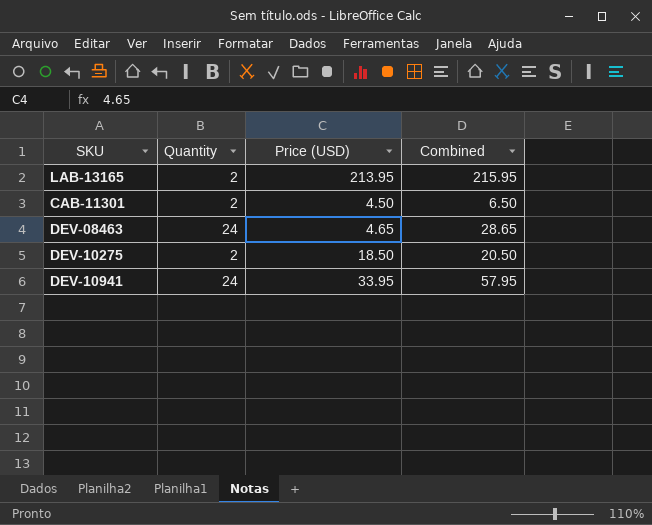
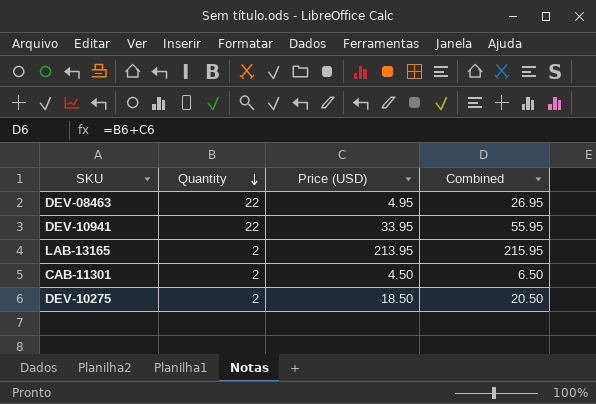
row order: none -> Quantity descending
DEV-08463 | Quantity: 24 -> 22
DEV-08463 | Price (USD): 4.65 -> 4.95
DEV-08463 | Combined: 28.65 -> 26.95
DEV-10941 | Quantity: 24 -> 22
DEV-10941 | Combined: 57.95 -> 55.95

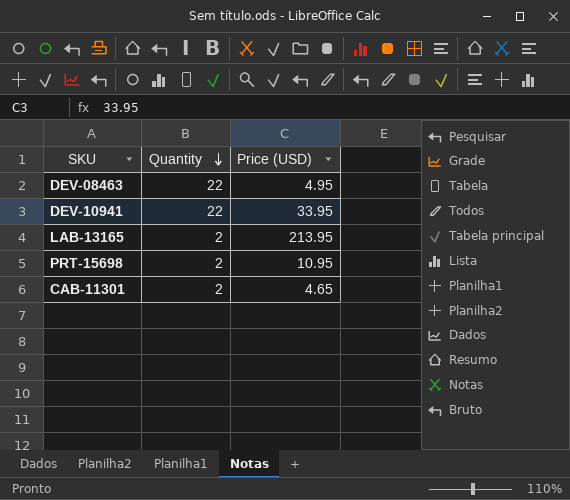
column Combined | formula: [Quantity] + [Price (USD)] -> none
row DEV-10275: 2 | 18.50 | 20.50 -> none
row PRT-15698: none -> 2 | 10.95
CAB-11301 | Price (USD): 4.50 -> 4.65

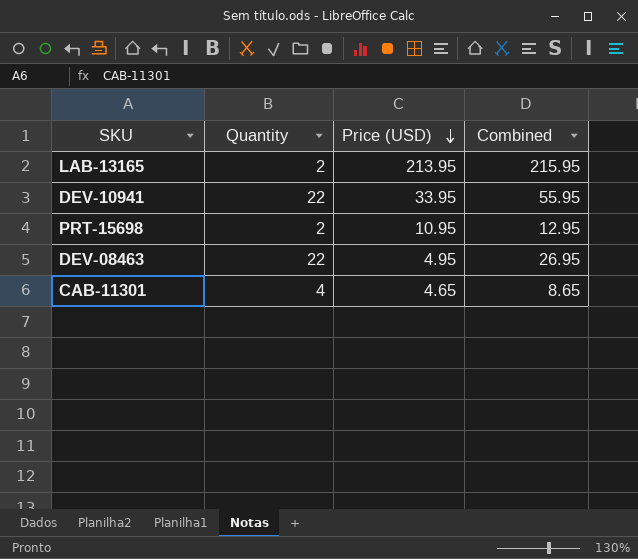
row order: Quantity descending -> Price (USD) descending
column Combined | formula: none -> [Quantity] + [Price (USD)]
CAB-11301 | Quantity: 2 -> 4

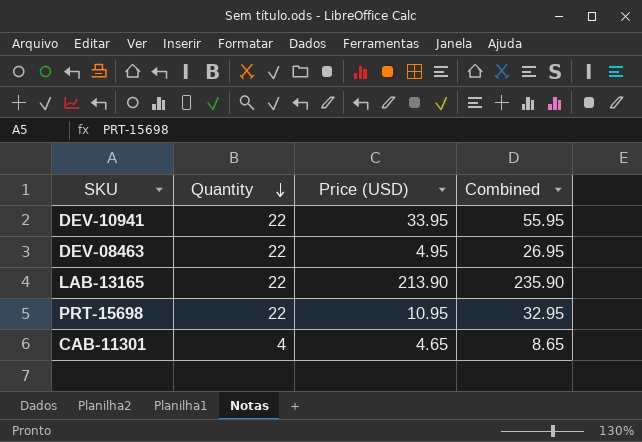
row order: Price (USD) descending -> Quantity descending
LAB-13165 | Quantity: 2 -> 22
LAB-13165 | Price (USD): 213.95 -> 213.90
LAB-13165 | Combined: 215.95 -> 235.90
PRT-15698 | Quantity: 2 -> 22
PRT-15698 | Combined: 12.95 -> 32.95

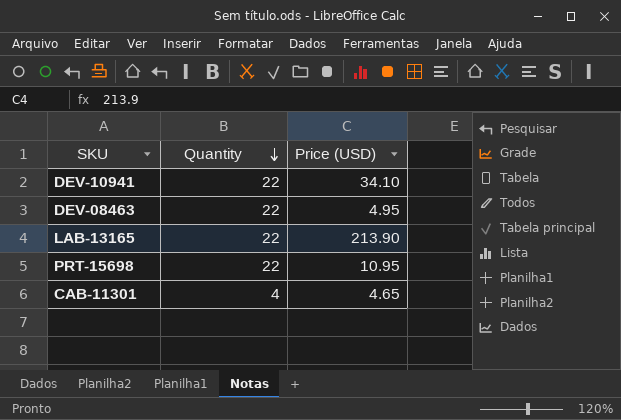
column Combined | formula: [Quantity] + [Price (USD)] -> none
DEV-10941 | Price (USD): 33.95 -> 34.10

